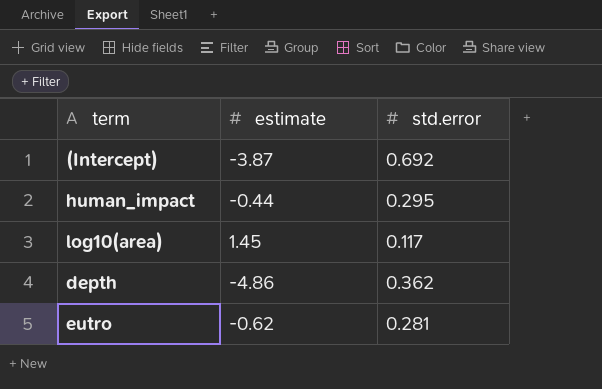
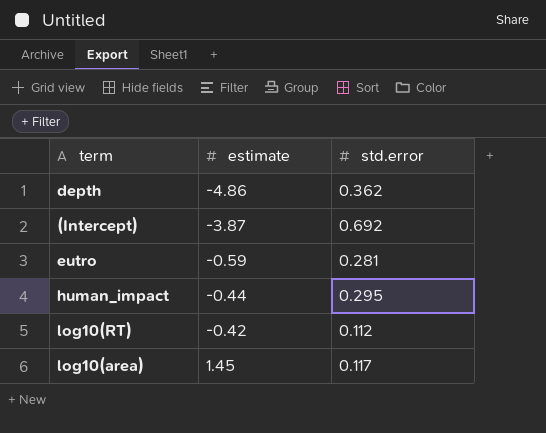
row order: none -> estimate ascending
eutro | estimate: -0.62 -> -0.59
row log10(RT): none -> -0.42 | 0.112

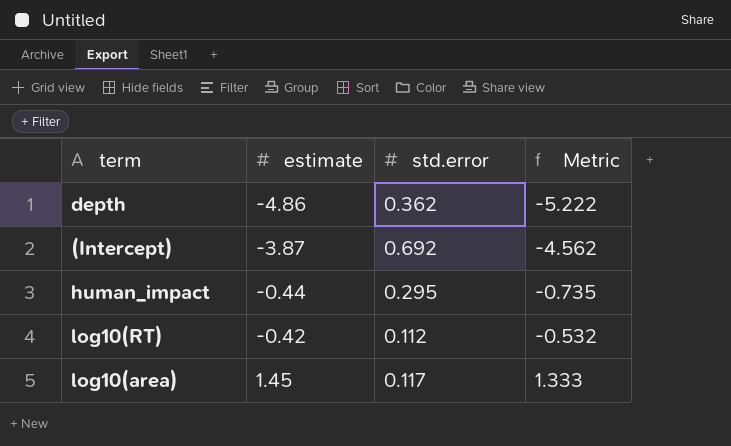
column Metric | formula: none -> [estimate] - [std.error]
row eutro: -0.59 | 0.281 -> none

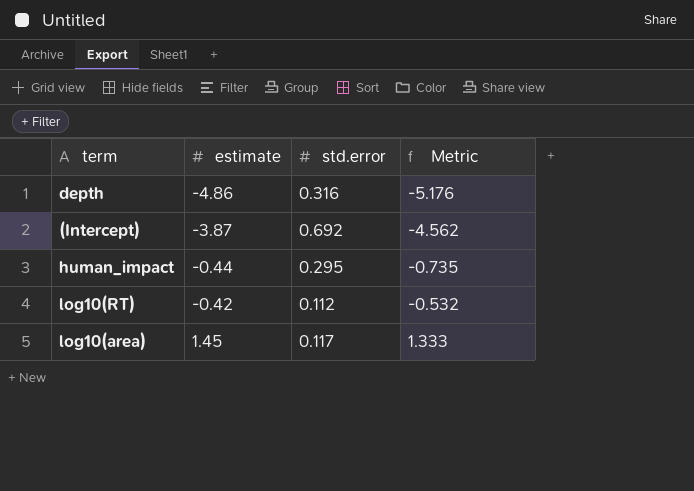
depth | std.error: 0.362 -> 0.316
depth | Metric: -5.222 -> -5.176

